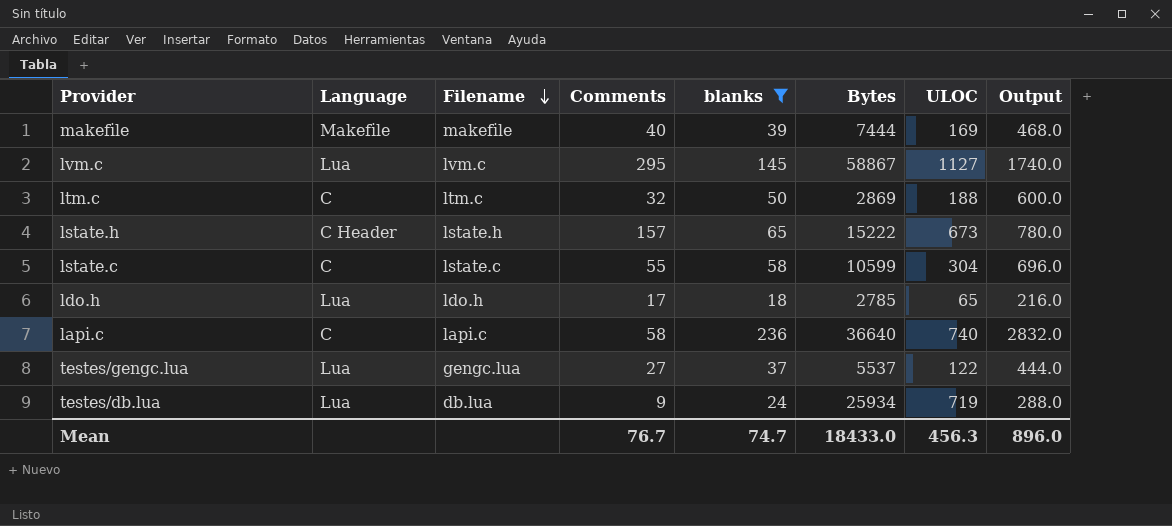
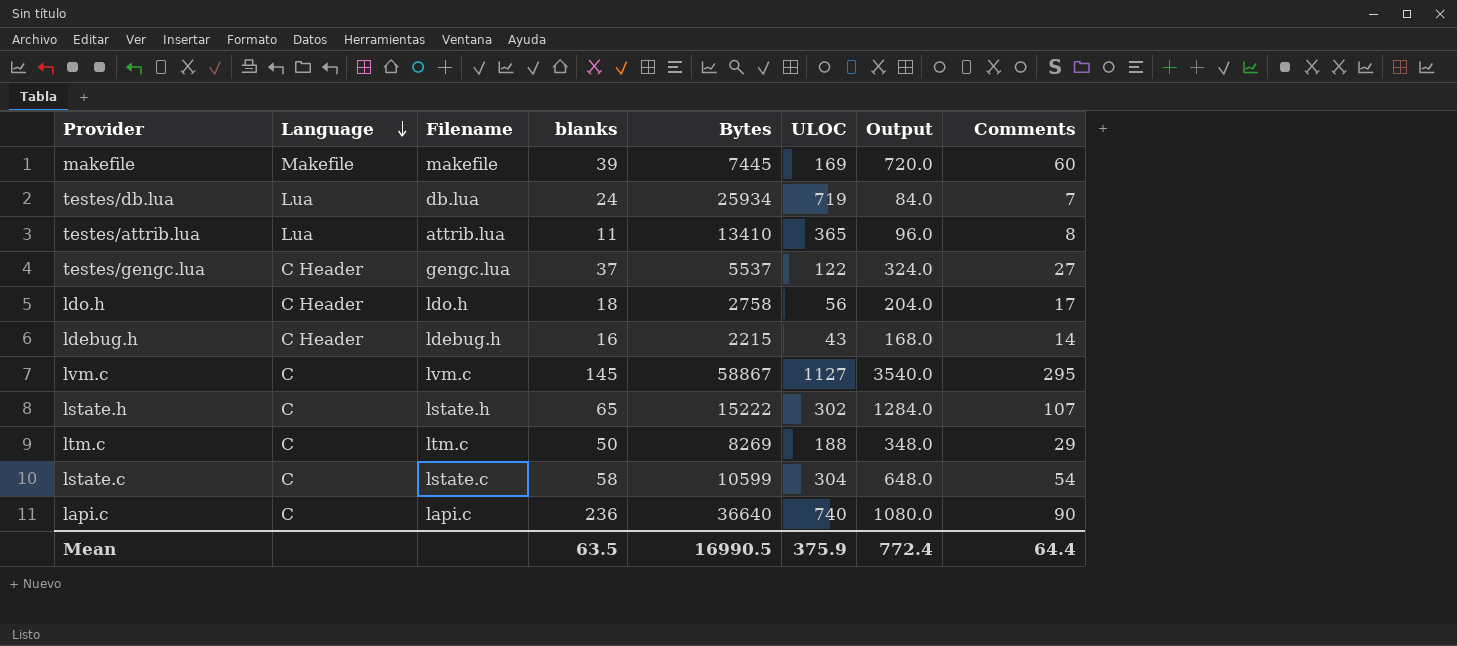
filter: blanks >= 18 -> none
row order: Filename descending -> Language descending
column Output | formula: [blanks] * 12 -> [Comments] * 12
column Comments | position: 4 -> 8
makefile | Bytes: 7444 -> 7445
makefile | Comments: 40 -> 60
testes/db.lua | Comments: 9 -> 7
testes/gengc.lua | Language: Lua -> C Header
ldo.h | Language: Lua -> C Header
ldo.h | Bytes: 2785 -> 2758
ldo.h | ULOC: 65 -> 56
lvm.c | Language: Lua -> C
lstate.h | Language: C Header -> C
lstate.h | ULOC: 673 -> 302
lstate.h | Comments: 157 -> 107
ltm.c | Bytes: 2869 -> 8269
ltm.c | Comments: 32 -> 29
lstate.c | Comments: 55 -> 54
lapi.c | Comments: 58 -> 90
Mean | blanks: 74.7 -> 63.5
Mean | Bytes: 18433.0 -> 16990.5
Mean | ULOC: 456.3 -> 375.9
Mean | Output: 896.0 -> 772.4
Mean | Comments: 76.7 -> 64.4

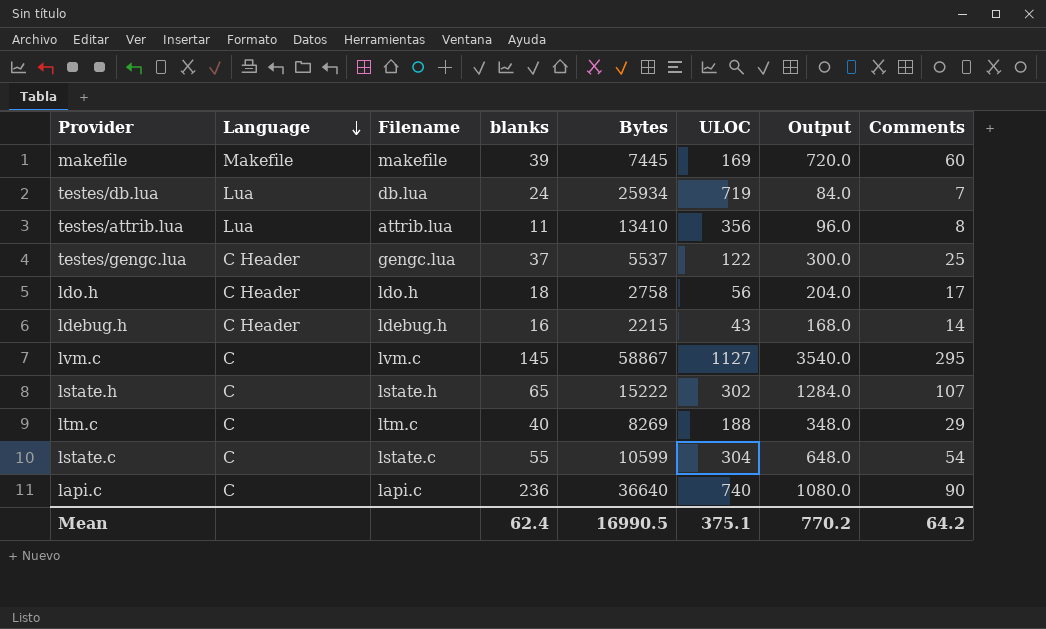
testes/attrib.lua | ULOC: 365 -> 356
testes/gengc.lua | Output: 324.0 -> 300.0
testes/gengc.lua | Comments: 27 -> 25
ltm.c | blanks: 50 -> 40
lstate.c | blanks: 58 -> 55
Mean | blanks: 63.5 -> 62.4
Mean | ULOC: 375.9 -> 375.1
Mean | Output: 772.4 -> 770.2
Mean | Comments: 64.4 -> 64.2

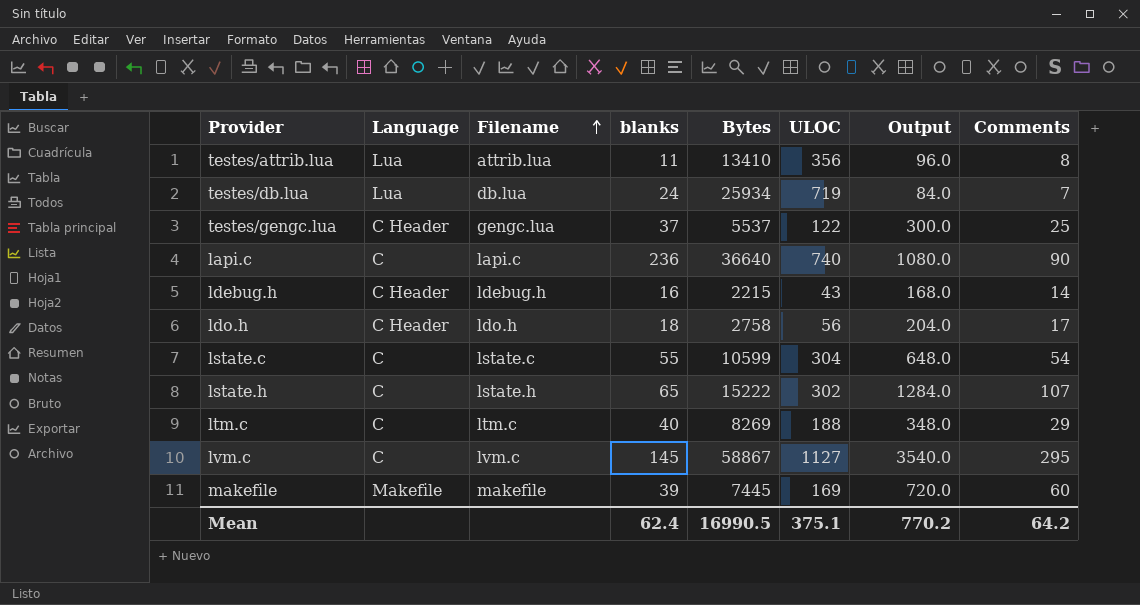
row order: Language descending -> Filename ascending

